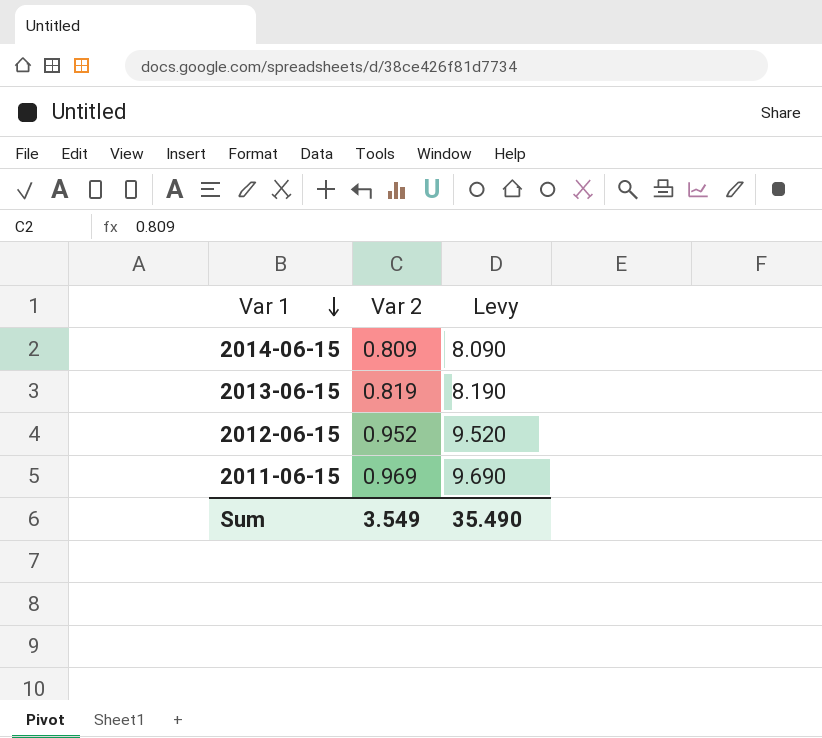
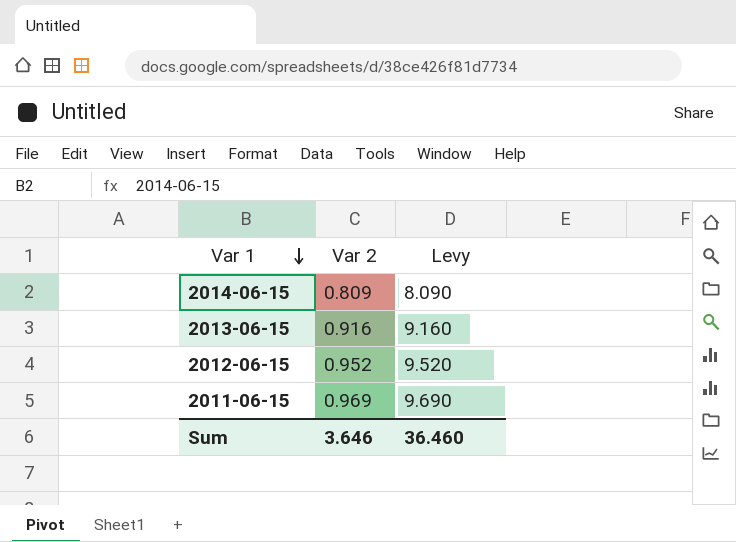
2013-06-15 | Var 2: 0.819 -> 0.916
2013-06-15 | Levy: 8.190 -> 9.160
Sum | Var 2: 3.549 -> 3.646
Sum | Levy: 35.490 -> 36.460

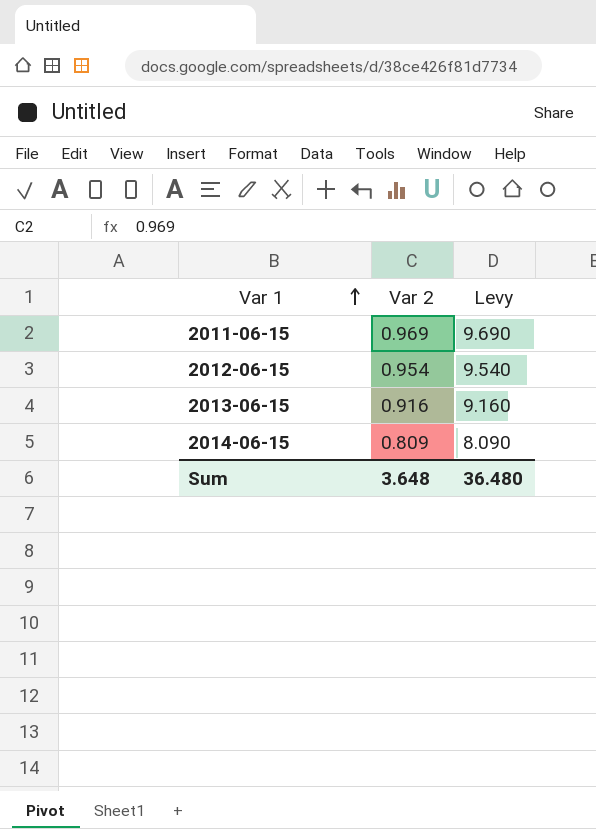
row order: Var 1 descending -> Var 1 ascending
2012-06-15 | Var 2: 0.952 -> 0.954
2012-06-15 | Levy: 9.520 -> 9.540
Sum | Var 2: 3.646 -> 3.648
Sum | Levy: 36.460 -> 36.480

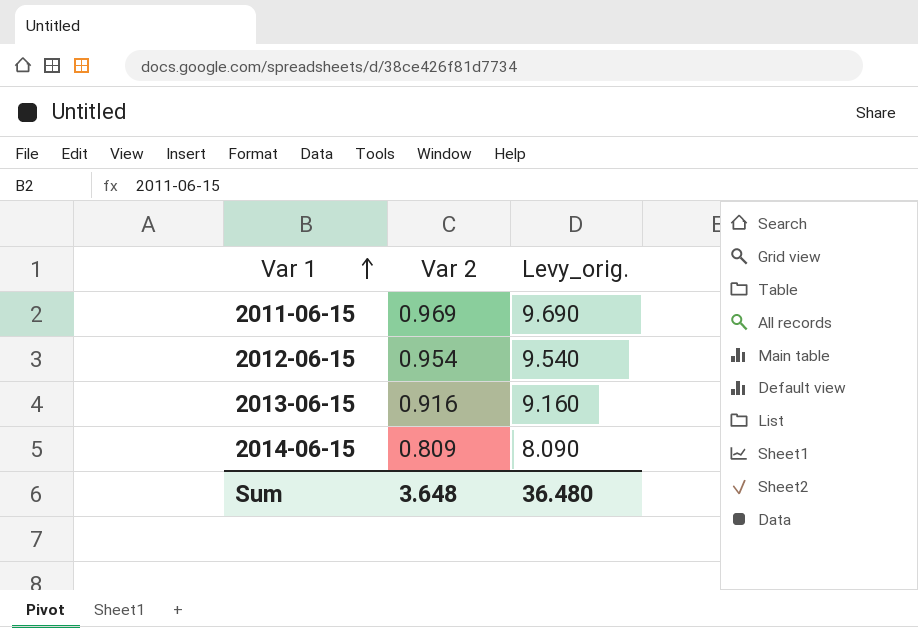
column name: Levy -> Levy_orig.

